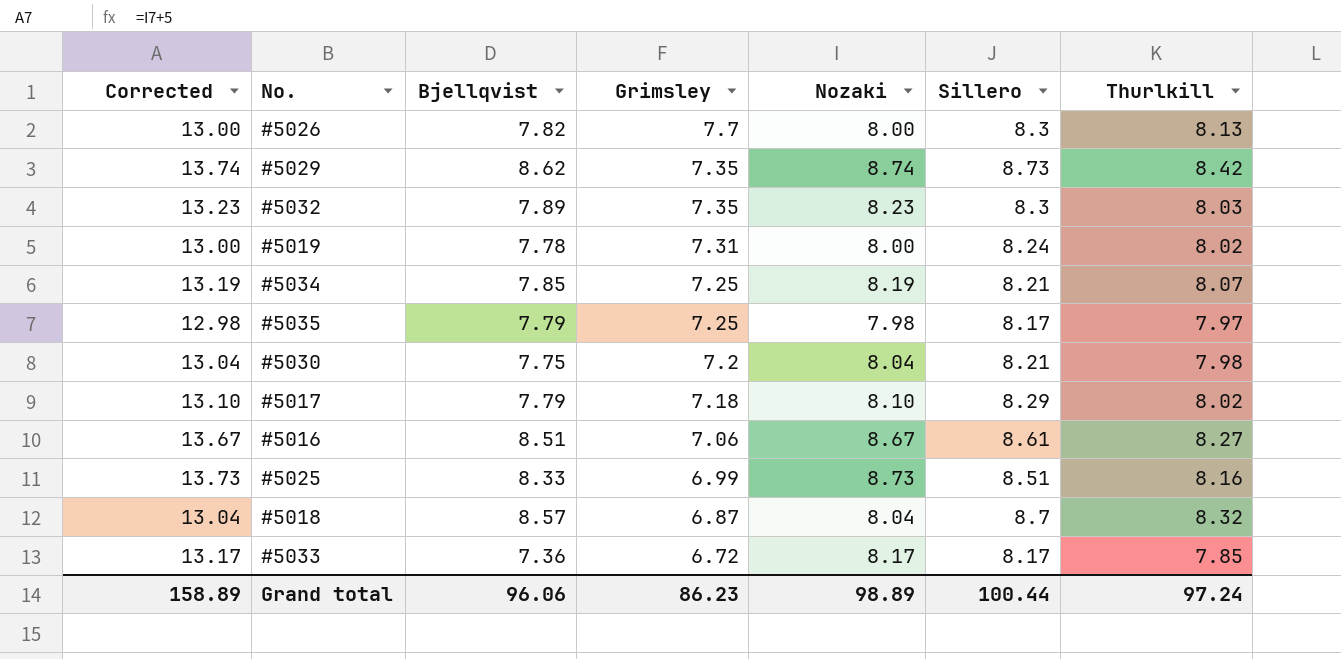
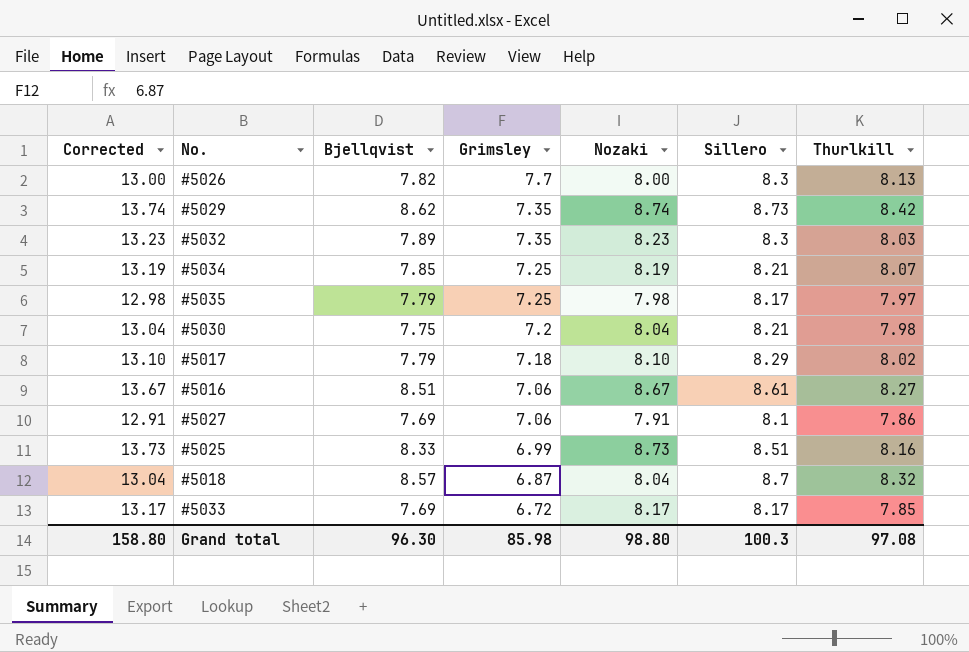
row #5019: 13.00 | 7.78 | 7.31 | 8.00 | 8.24 | 8.02 -> none
row #5027: none -> 12.91 | 7.69 | 7.06 | 7.91 | 8.1 | 7.86
#5033 | Bjellqvist: 7.36 -> 7.69
Grand total | Corrected: 158.89 -> 158.80
Grand total | Bjellqvist: 96.06 -> 96.30
Grand total | Grimsley: 86.23 -> 85.98
Grand total | Nozaki: 98.89 -> 98.80
Grand total | Sillero: 100.44 -> 100.3
Grand total | Thurlkill: 97.24 -> 97.08

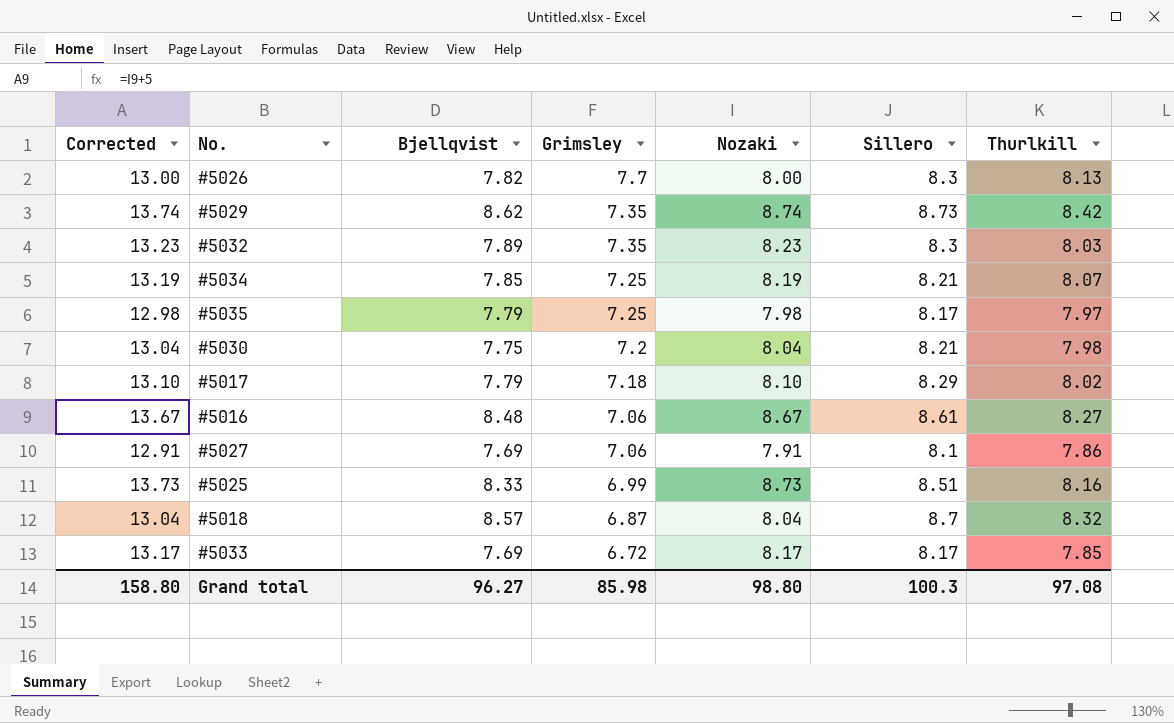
#5016 | Bjellqvist: 8.51 -> 8.48
Grand total | Bjellqvist: 96.30 -> 96.27

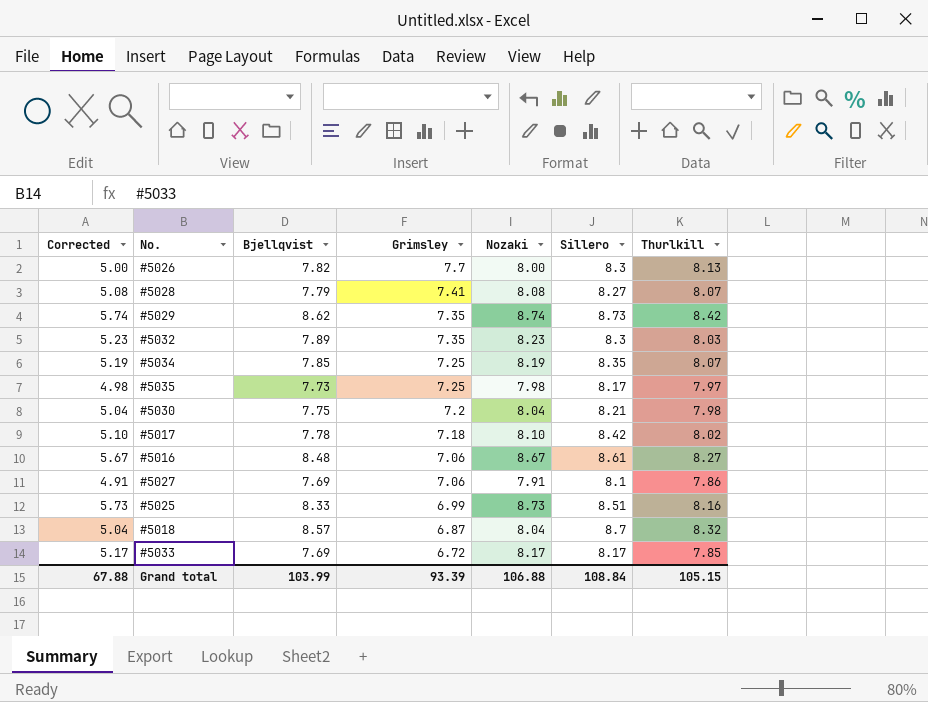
column Corrected | formula: [Nozaki] + 5 -> [Nozaki] - 3
row #5028: none -> 5.08 | 7.79 | 7.41 | 8.08 | 8.27 | 8.07
#5034 | Sillero: 8.21 -> 8.35
#5035 | Bjellqvist: 7.79 -> 7.73
#5017 | Bjellqvist: 7.79 -> 7.78
#5017 | Sillero: 8.29 -> 8.42
Grand total | Corrected: 158.80 -> 67.88
Grand total | Bjellqvist: 96.27 -> 103.99
Grand total | Grimsley: 85.98 -> 93.39
Grand total | Nozaki: 98.80 -> 106.88
Grand total | Sillero: 100.3 -> 108.84
Grand total | Thurlkill: 97.08 -> 105.15

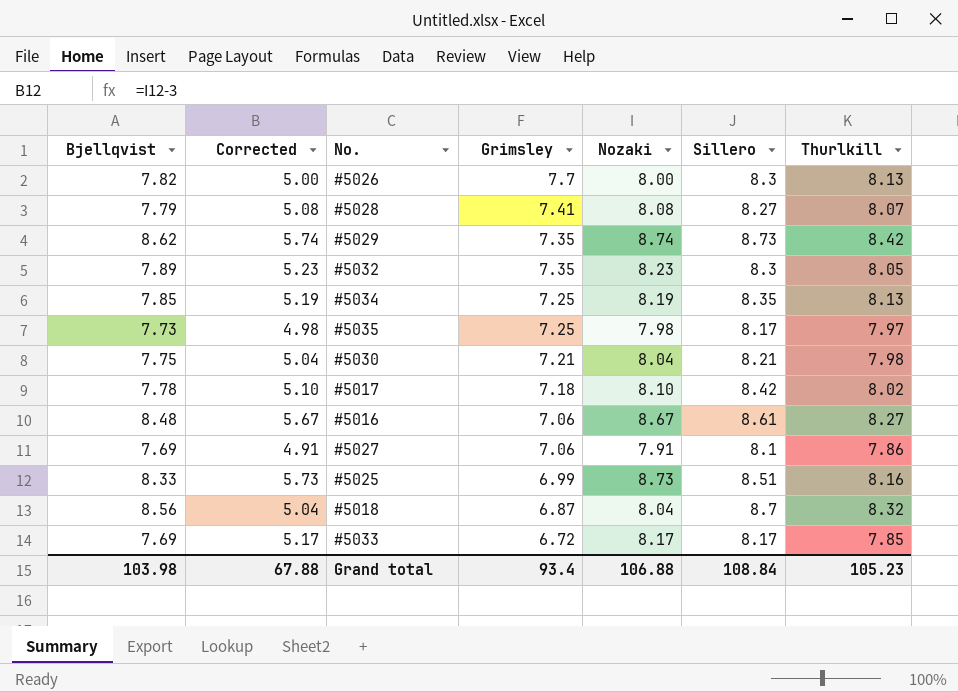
column Bjellqvist | position: 3 -> 1
#5032 | Thurlkill: 8.03 -> 8.05
#5034 | Thurlkill: 8.07 -> 8.13
#5030 | Grimsley: 7.2 -> 7.21
#5018 | Bjellqvist: 8.57 -> 8.56
Grand total | Bjellqvist: 103.99 -> 103.98
Grand total | Grimsley: 93.39 -> 93.4
Grand total | Thurlkill: 105.15 -> 105.23

